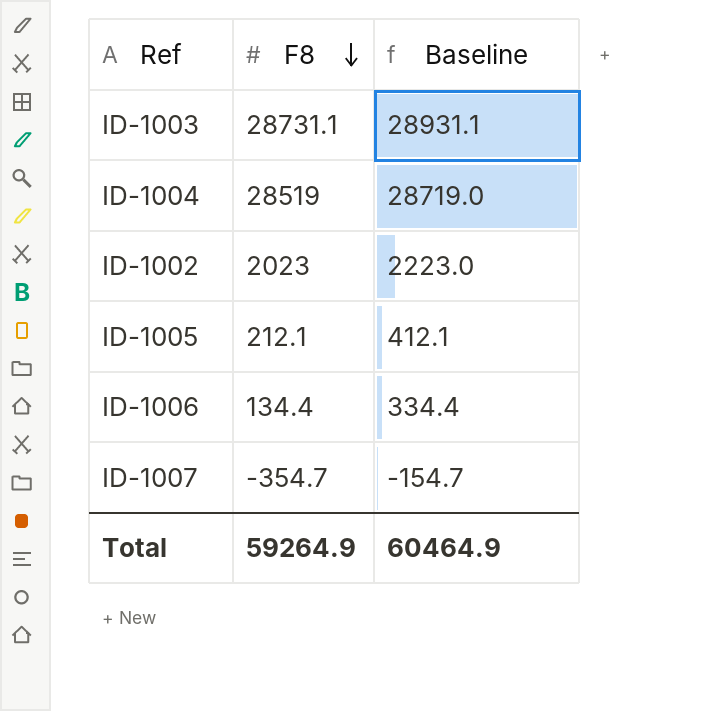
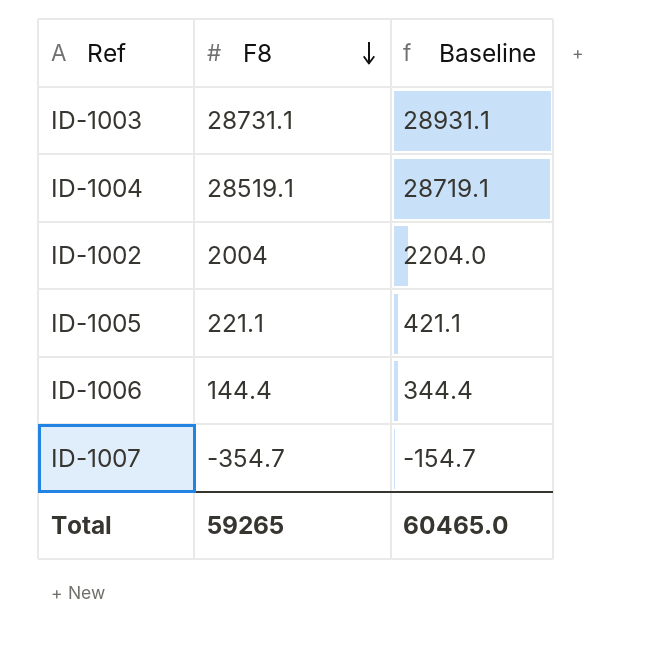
ID-1004 | F8: 28519 -> 28519.1
ID-1004 | Baseline: 28719.0 -> 28719.1
ID-1002 | F8: 2023 -> 2004
ID-1002 | Baseline: 2223.0 -> 2204.0
ID-1005 | F8: 212.1 -> 221.1
ID-1005 | Baseline: 412.1 -> 421.1
ID-1006 | F8: 134.4 -> 144.4
ID-1006 | Baseline: 334.4 -> 344.4
Total | F8: 59264.9 -> 59265
Total | Baseline: 60464.9 -> 60465.0

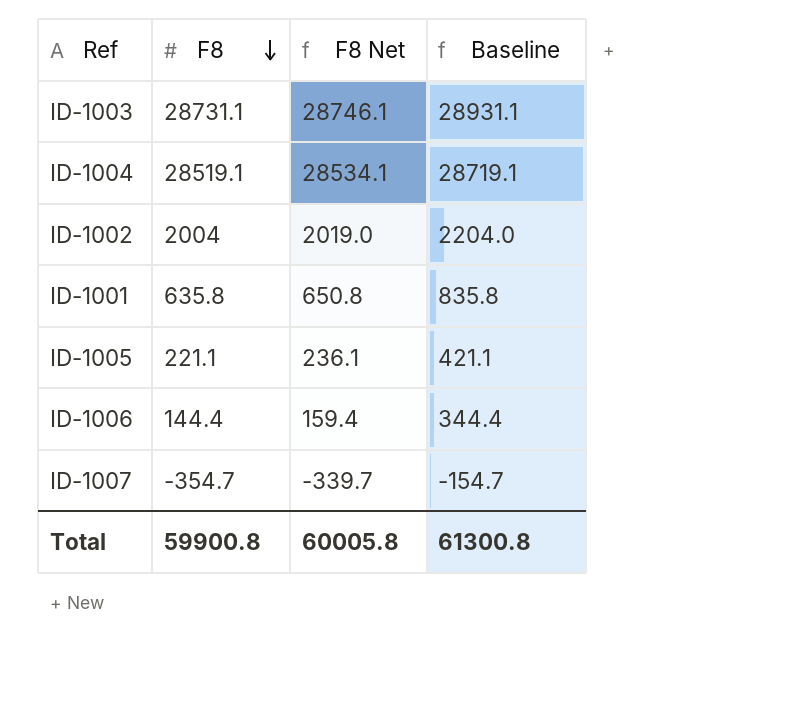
column F8 Net | formula: none -> [F8] + 15
row ID-1001: none -> 635.8 | 650.8 | 835.8
Total | F8: 59265 -> 59900.8
Total | Baseline: 60465.0 -> 61300.8

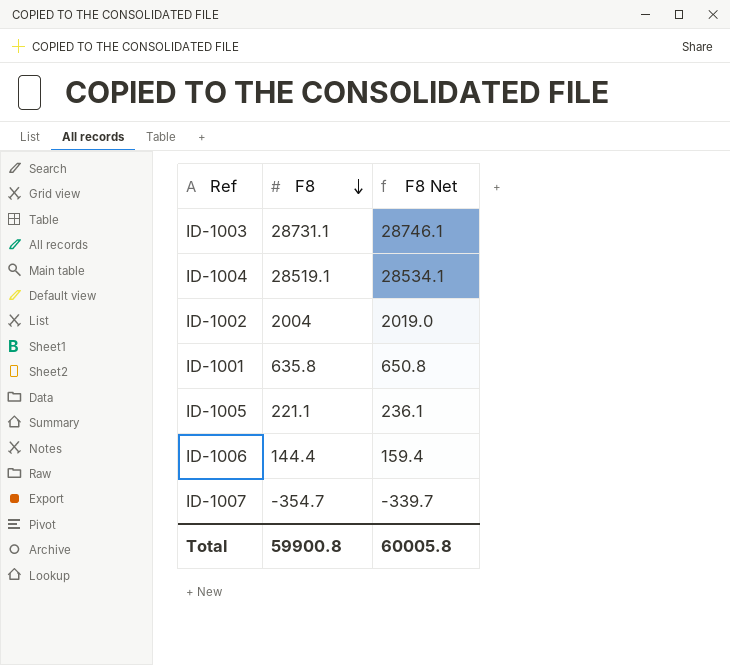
column Baseline | formula: [F8] + 200 -> none

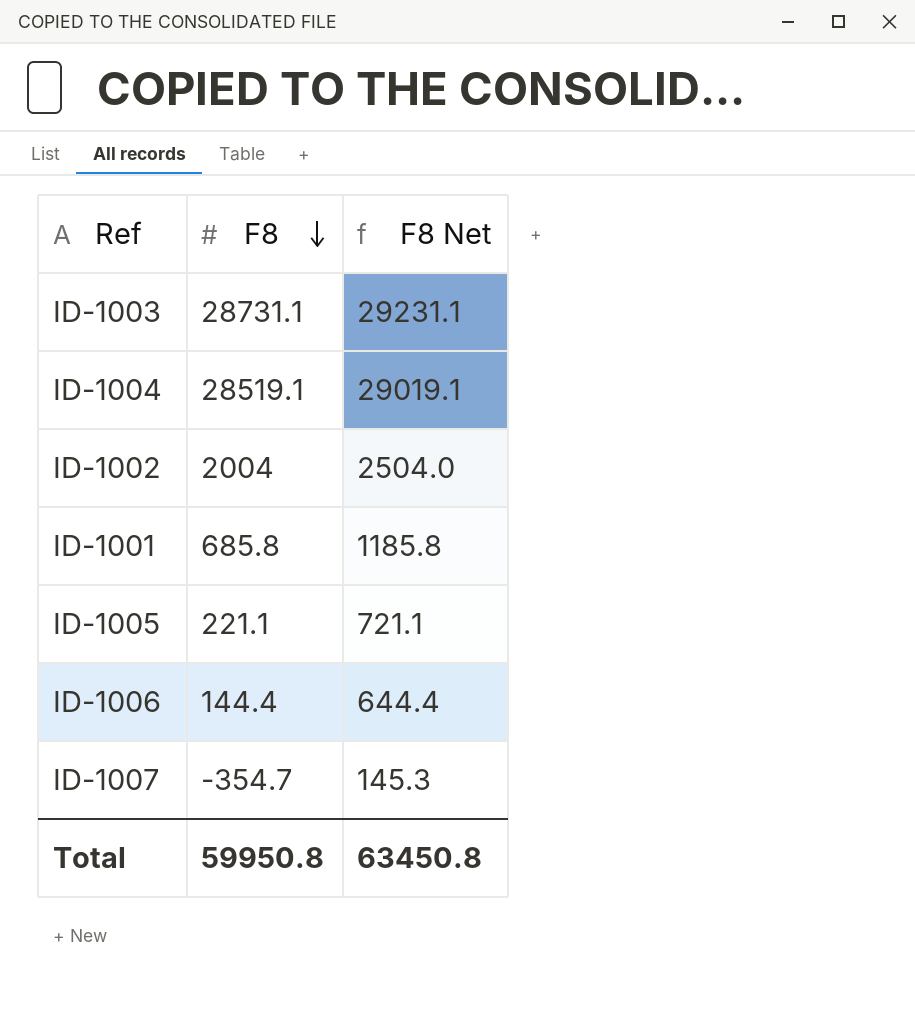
column F8 Net | formula: [F8] + 15 -> [F8] + 500
ID-1001 | F8: 635.8 -> 685.8
Total | F8: 59900.8 -> 59950.8
Total | F8 Net: 60005.8 -> 63450.8

